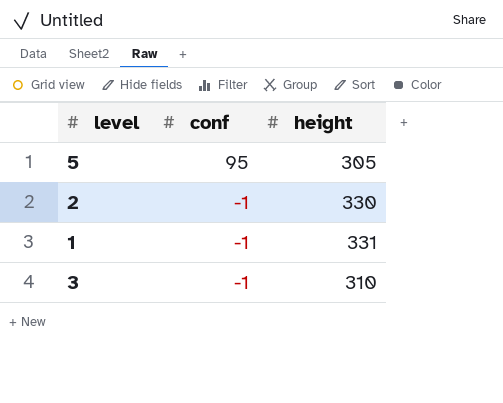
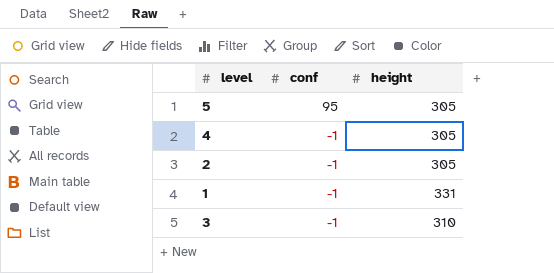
row 4: none -> -1 | 305
2 | height: 330 -> 305

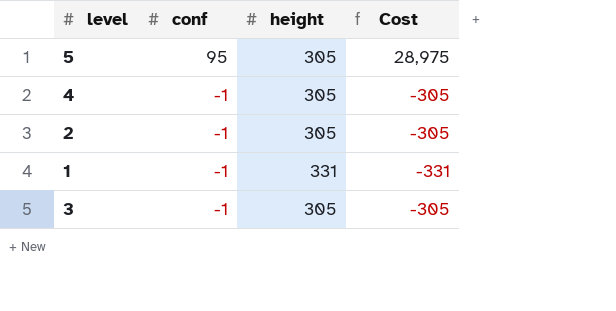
column Cost | formula: none -> [conf] * [height]
3 | height: 310 -> 305

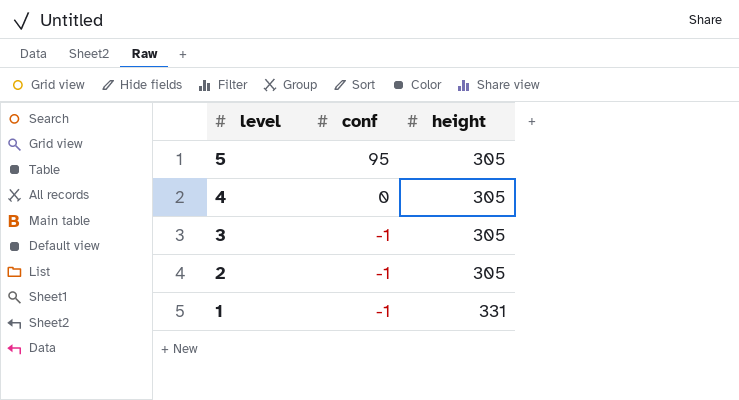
row order: conf descending -> level descending
column Cost | formula: [conf] * [height] -> none
4 | conf: -1 -> 0

